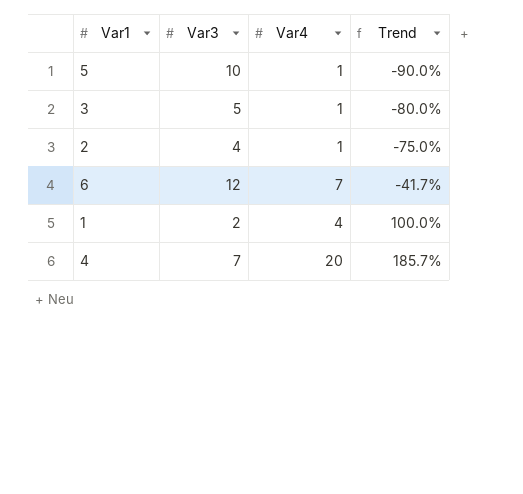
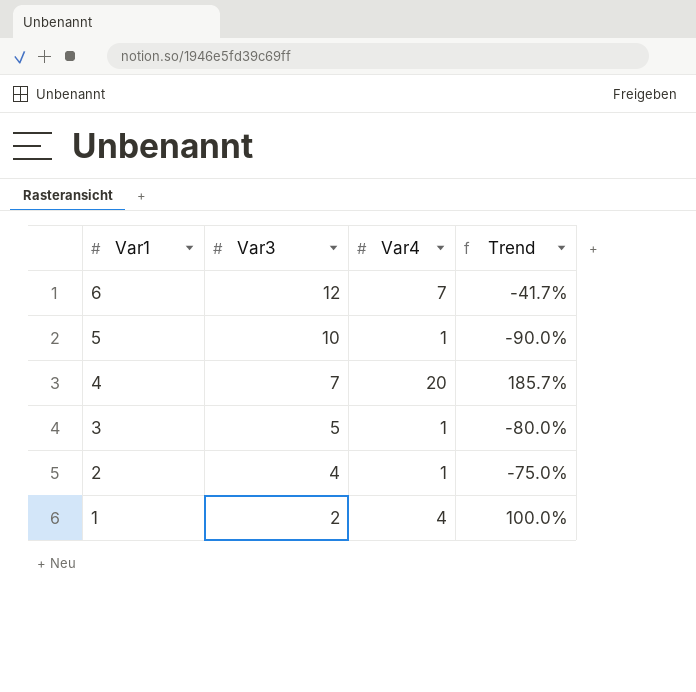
row order: Trend ascending -> Var1 descending

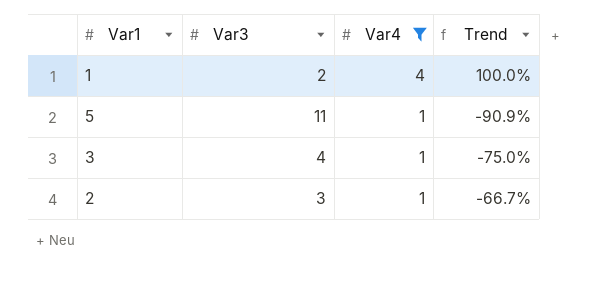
filter: none -> Var4 <= 4
row order: Var1 descending -> Var4 descending
5 | Var3: 10 -> 11
5 | Trend: -90.0% -> -90.9%
3 | Var3: 5 -> 4
3 | Trend: -80.0% -> -75.0%
2 | Var3: 4 -> 3
2 | Trend: -75.0% -> -66.7%

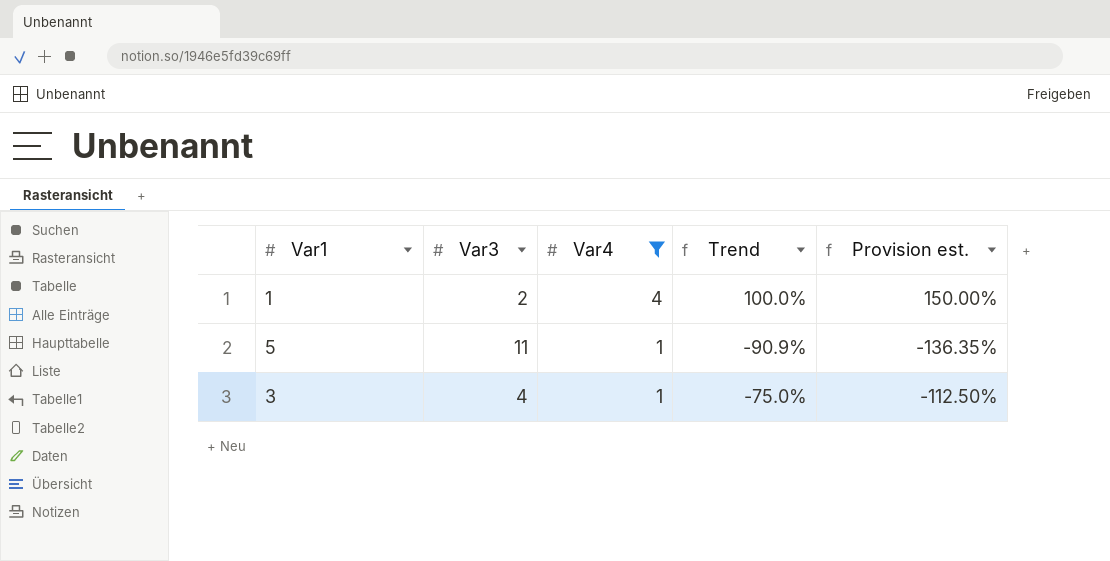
column Provision est. | formula: none -> [Trend] * 1.5
row 2: 3 | 1 | -66.7% -> none

